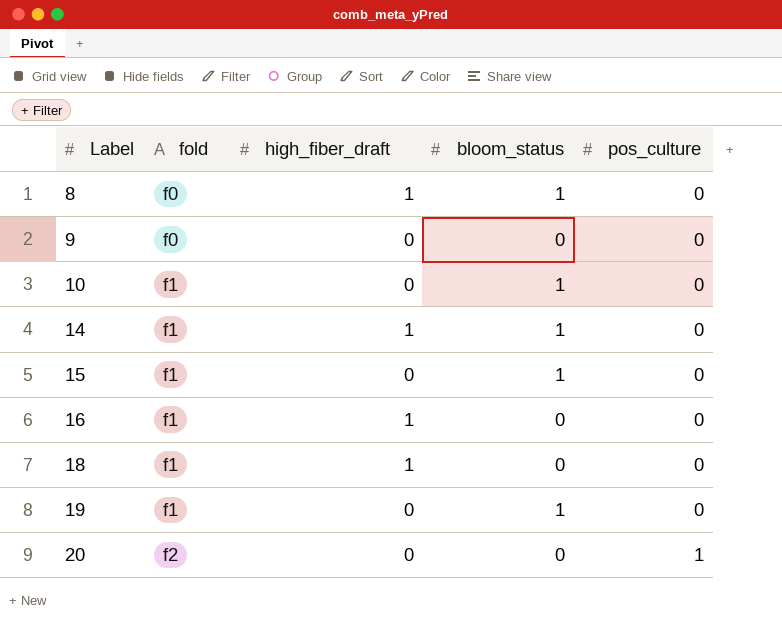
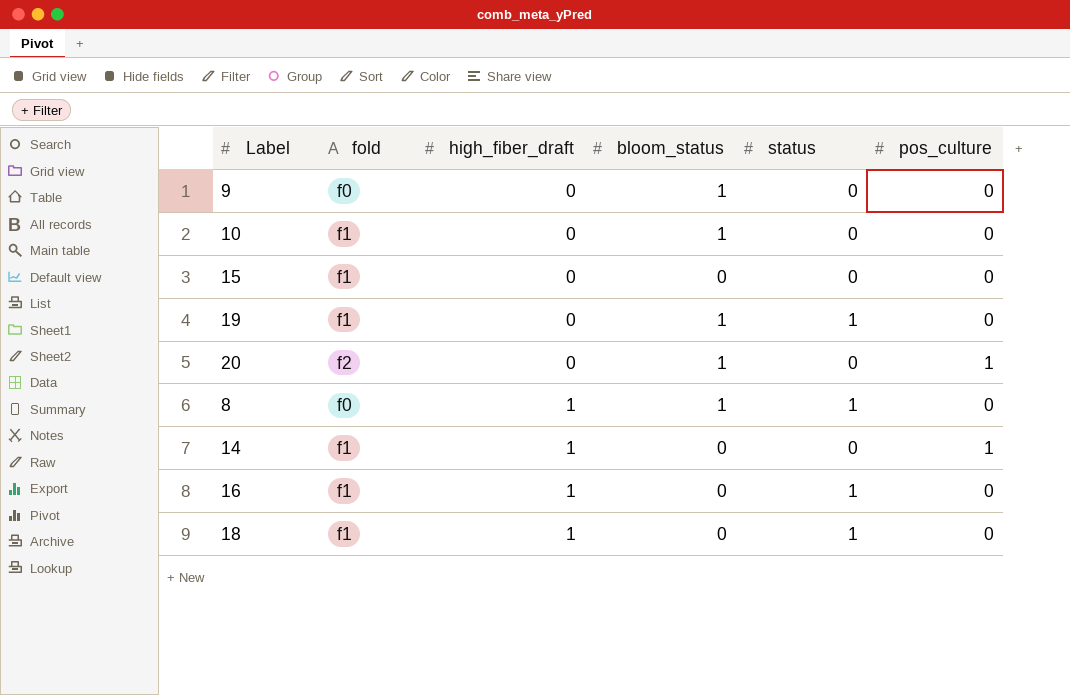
row order: Label ascending -> high_fiber_draft ascending
column status | position: none -> 5
9 | bloom_status: 0 -> 1
15 | bloom_status: 1 -> 0
20 | bloom_status: 0 -> 1
14 | bloom_status: 1 -> 0
14 | pos_culture: 0 -> 1

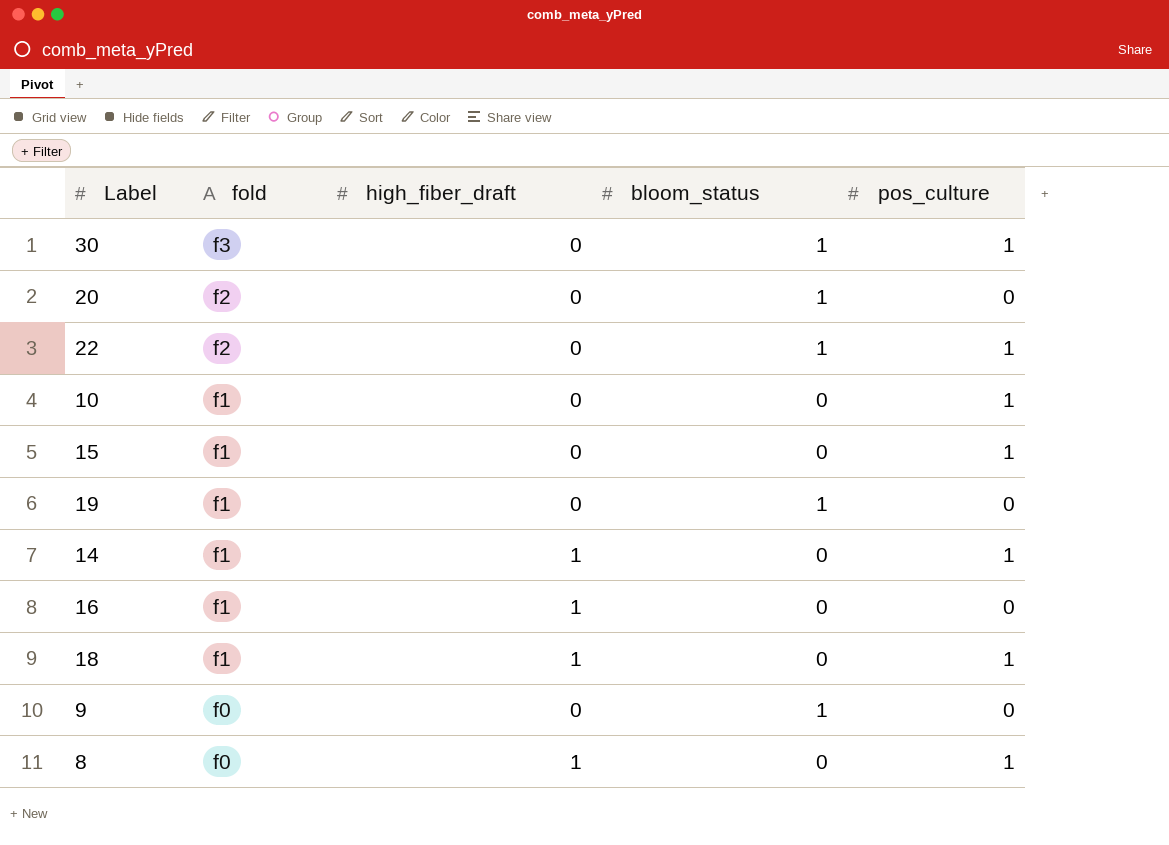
row order: high_fiber_draft ascending -> fold descending
column status | position: 5 -> none
row 30: none -> f3 | 0 | 1 | 1
20 | pos_culture: 1 -> 0
row 22: none -> f2 | 0 | 1 | 1
10 | bloom_status: 1 -> 0
10 | pos_culture: 0 -> 1
15 | pos_culture: 0 -> 1
18 | pos_culture: 0 -> 1
8 | bloom_status: 1 -> 0
8 | pos_culture: 0 -> 1

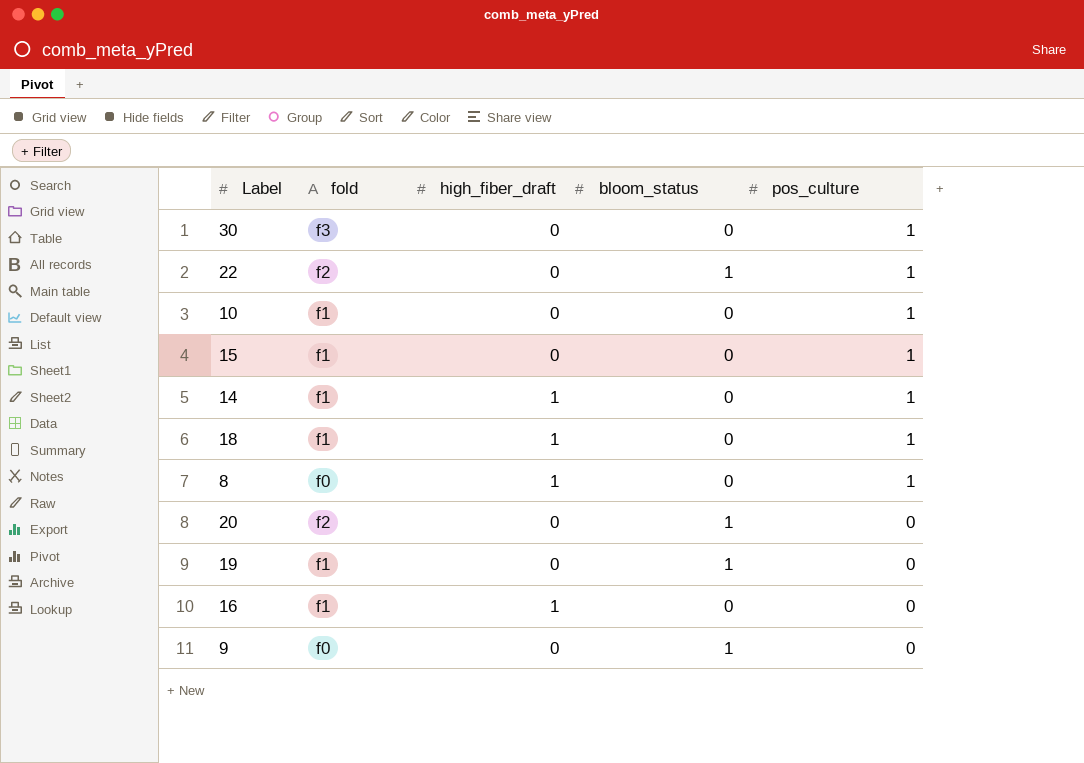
row order: fold descending -> pos_culture descending
30 | bloom_status: 1 -> 0

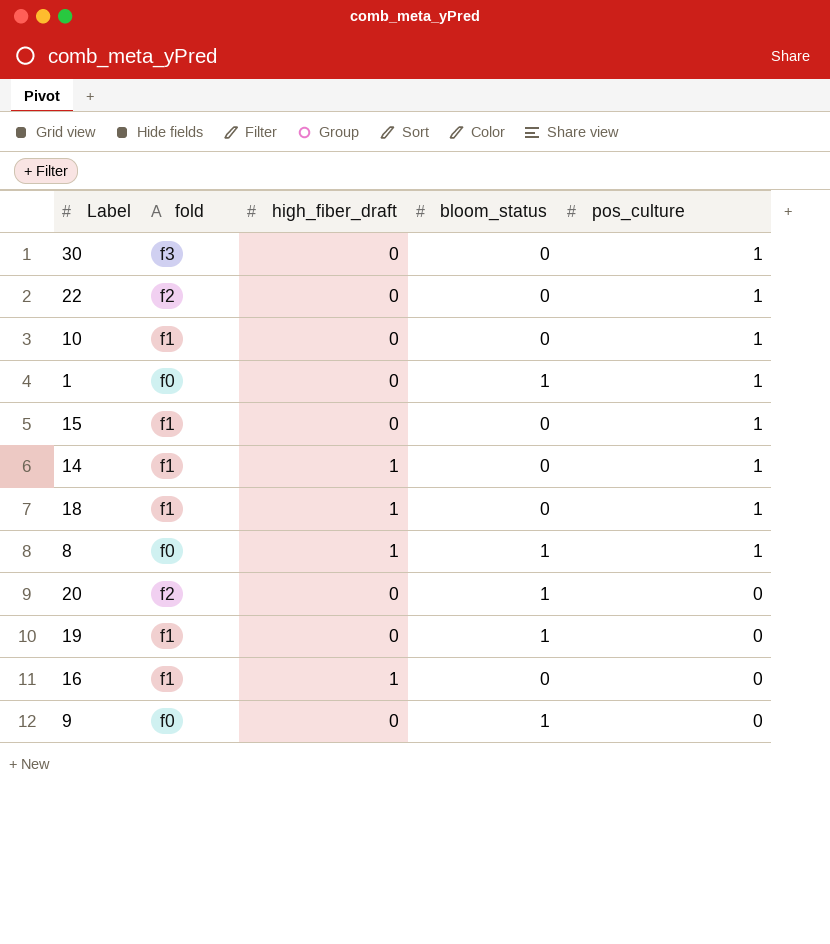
22 | bloom_status: 1 -> 0
row 1: none -> f0 | 0 | 1 | 1
8 | bloom_status: 0 -> 1

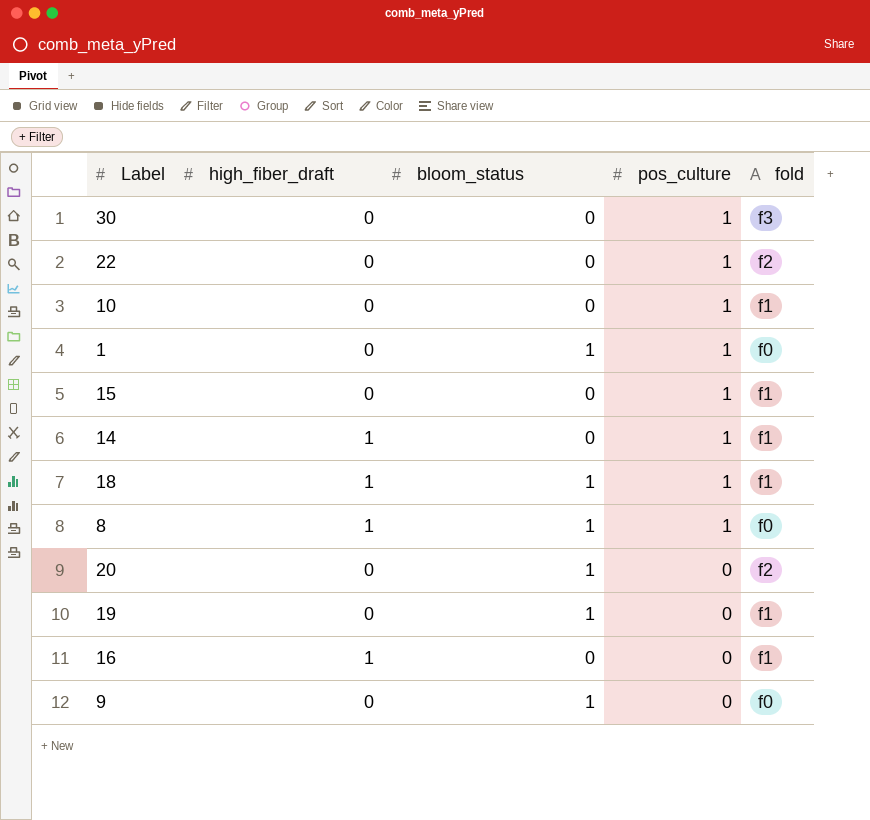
column fold | position: 2 -> 5
18 | bloom_status: 0 -> 1

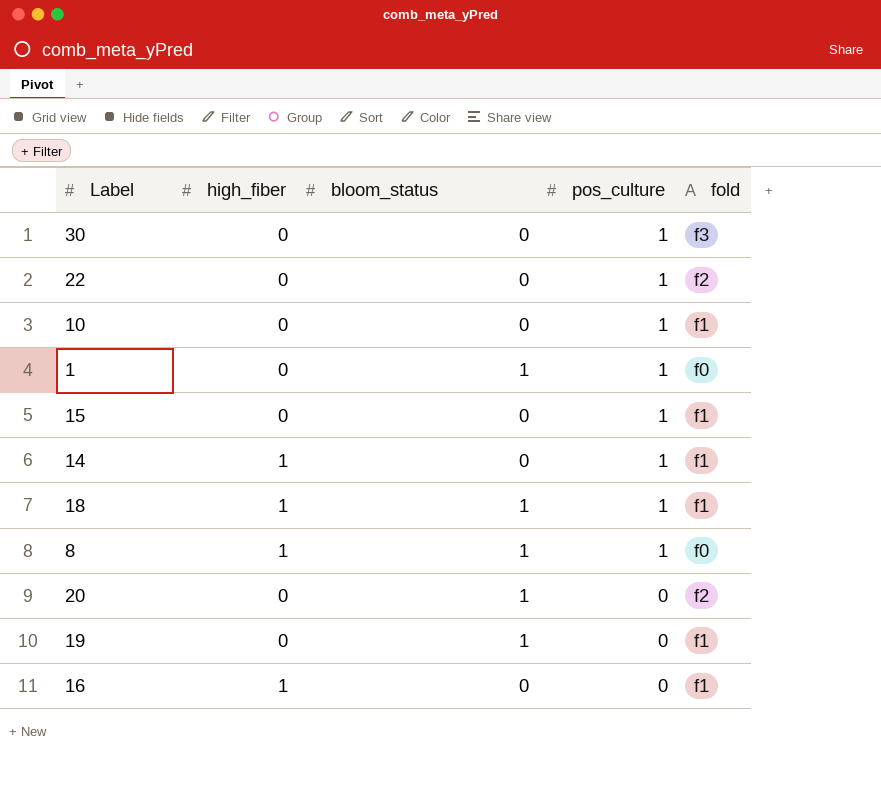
column name: high_fiber_draft -> high_fiber
row 9: 0 | 1 | 0 | f0 -> none

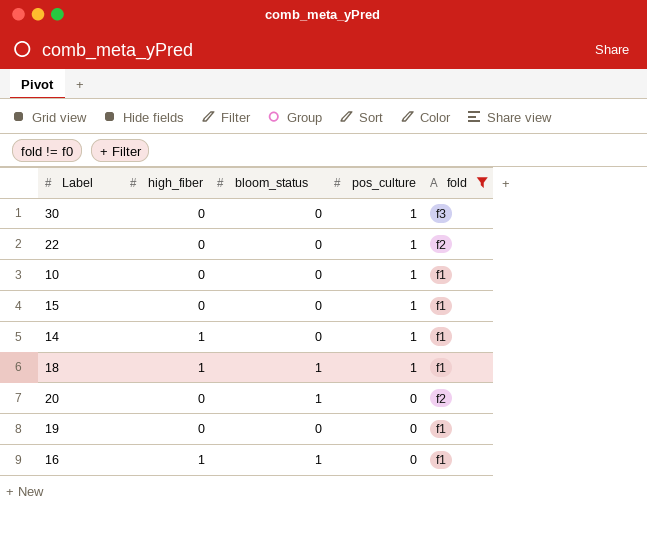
filter: none -> fold != f0
19 | bloom_status: 1 -> 0
16 | bloom_status: 0 -> 1

